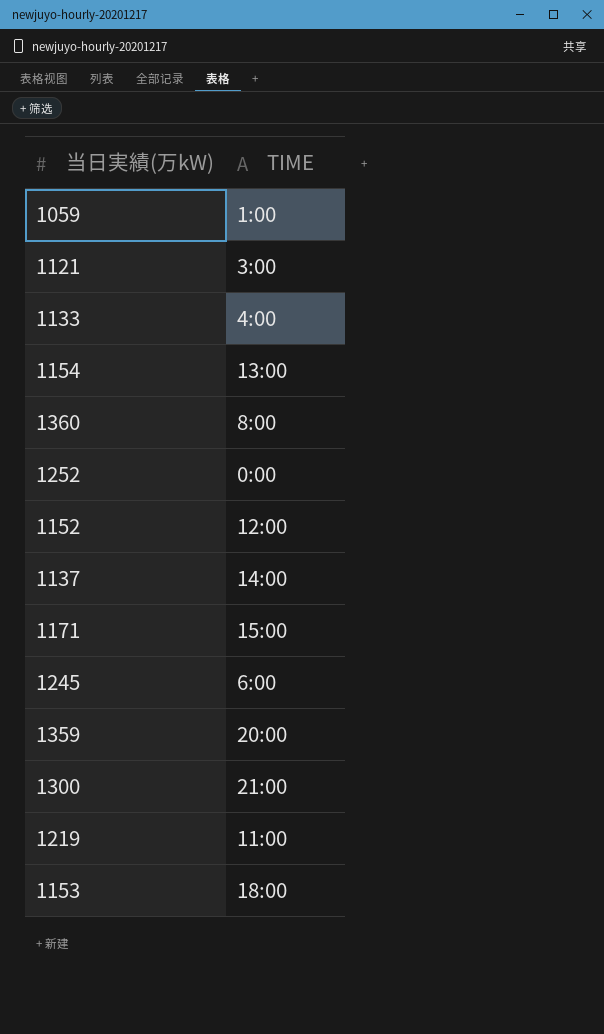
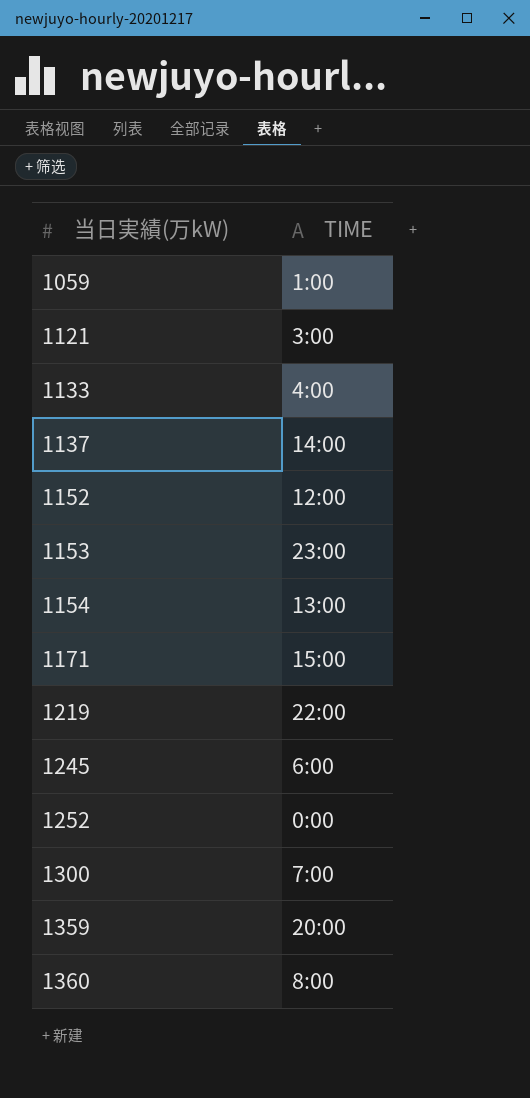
row order: none -> 当日実績(万kW) ascending
1153 | TIME: 18:00 -> 23:00
1219 | TIME: 11:00 -> 22:00
1300 | TIME: 21:00 -> 7:00

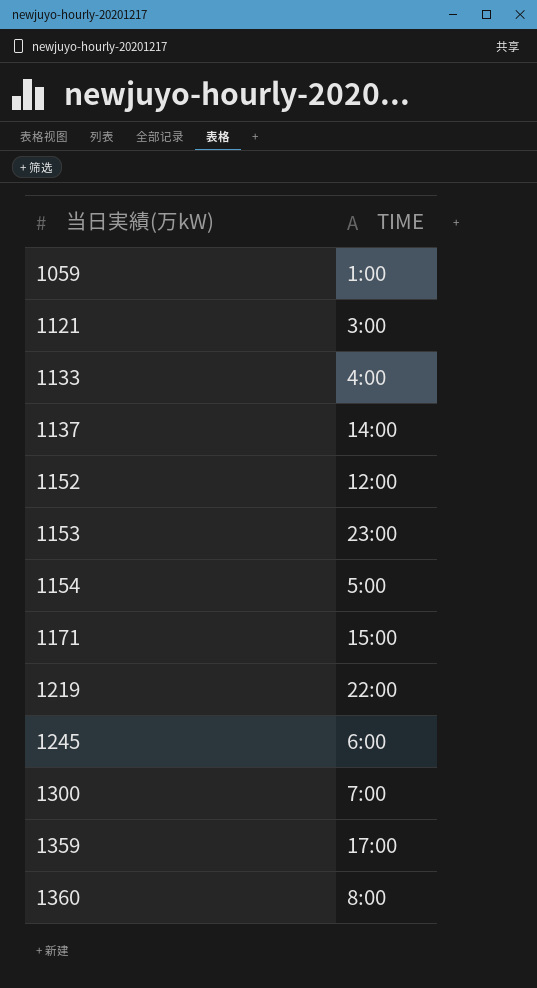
row 1252: 0:00 -> none
1154 | TIME: 13:00 -> 5:00
1359 | TIME: 20:00 -> 17:00

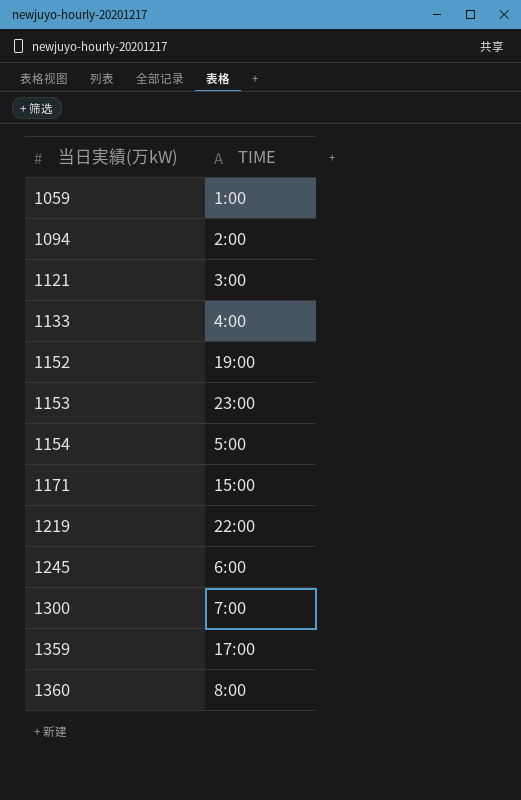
row 1137: 14:00 -> none
row 1094: none -> 2:00
1152 | TIME: 12:00 -> 19:00

